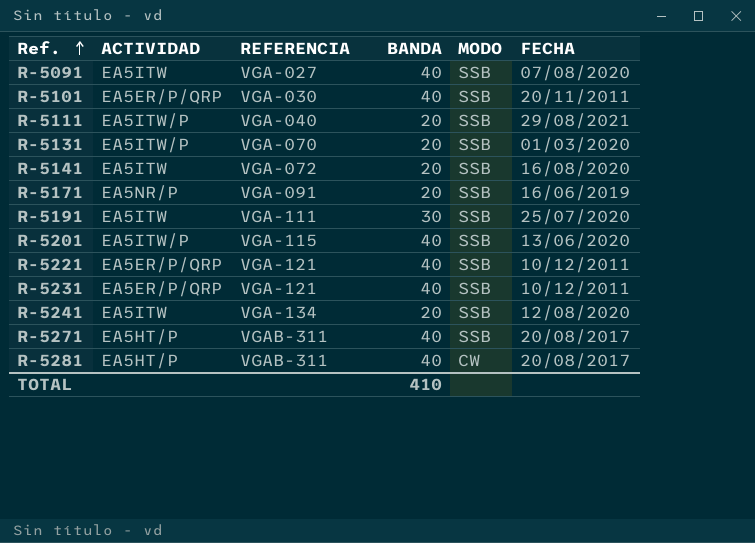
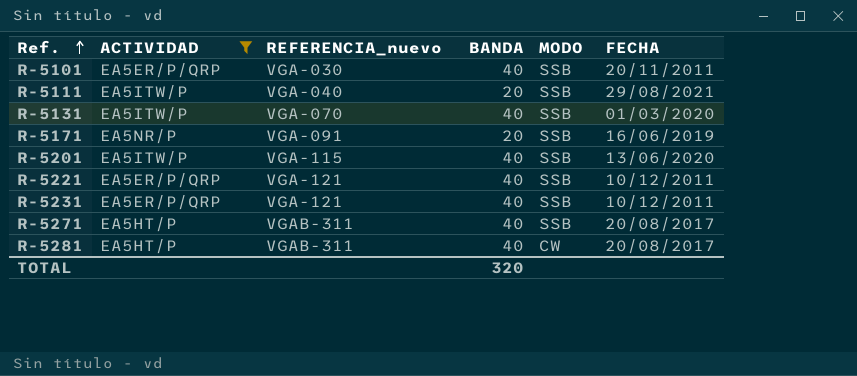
filter: none -> ACTIVIDAD != EA5ITW
column name: REFERENCIA -> REFERENCIA_nuevo
R-5131 | BANDA: 20 -> 40
TOTAL | BANDA: 410 -> 320

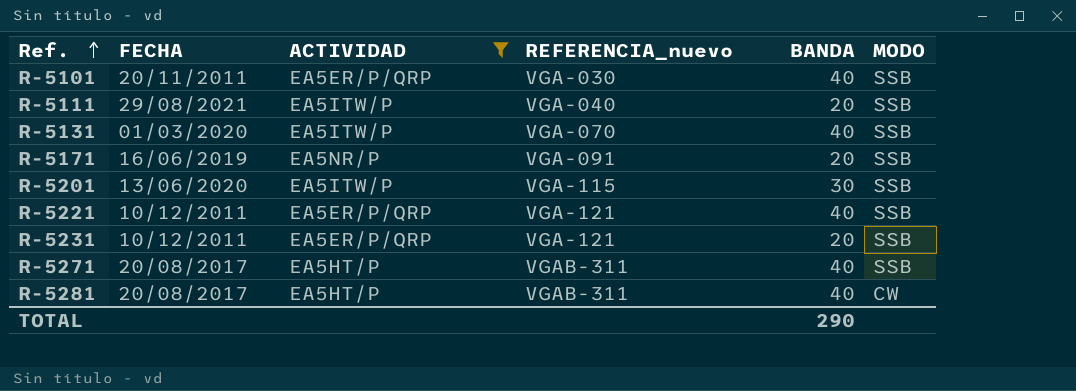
column FECHA | position: 6 -> 2
R-5201 | BANDA: 40 -> 30
R-5231 | BANDA: 40 -> 20
TOTAL | BANDA: 320 -> 290

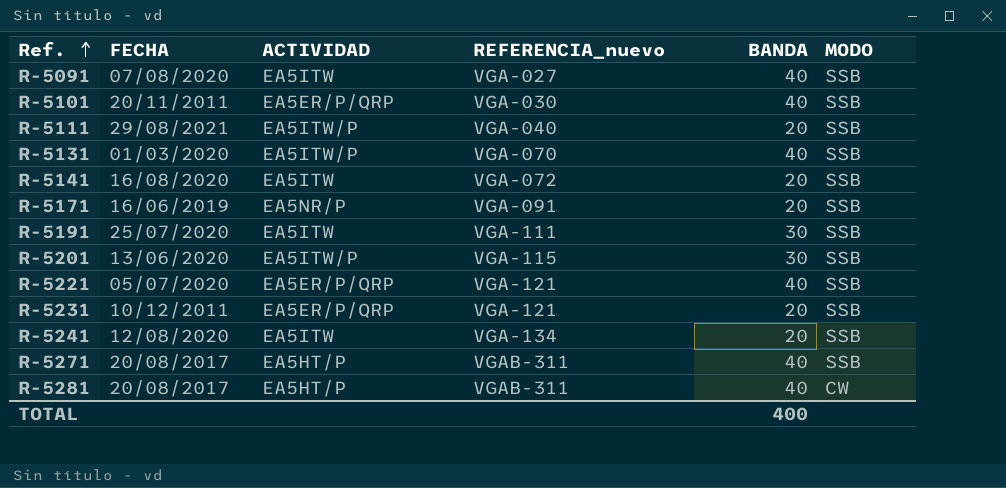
filter: ACTIVIDAD != EA5ITW -> none
R-5221 | FECHA: 10/12/2011 -> 05/07/2020
TOTAL | BANDA: 290 -> 400

